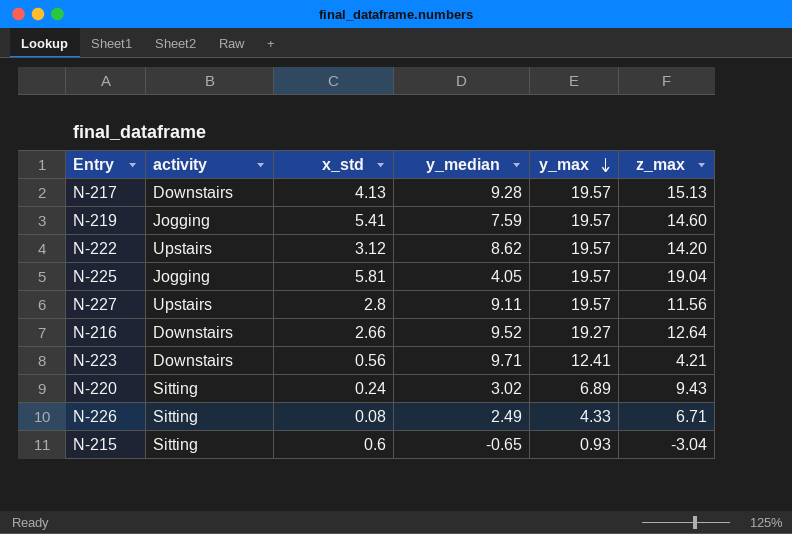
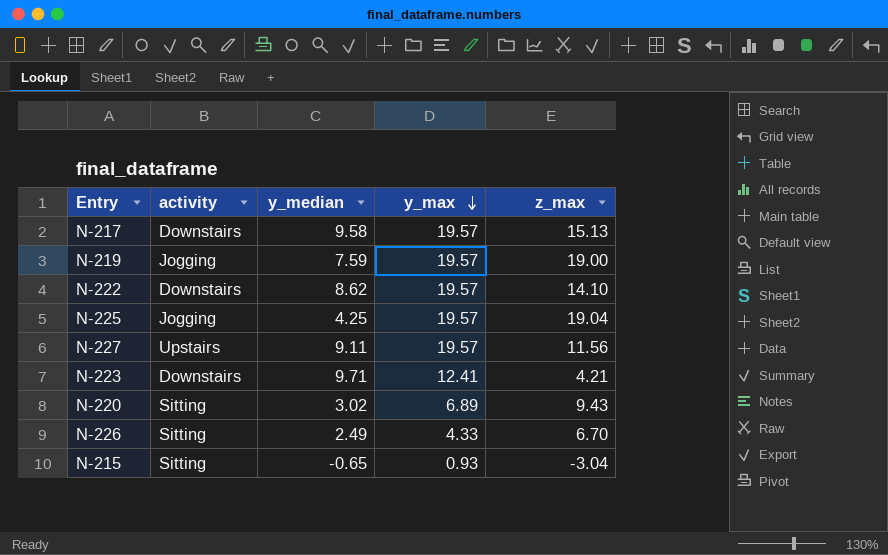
column x_std | position: 3 -> none
row N-216: Downstairs | 2.66 | 9.52 | 19.27 | 12.64 -> none
N-217 | y_median: 9.28 -> 9.58
N-219 | z_max: 14.60 -> 19.00
N-222 | activity: Upstairs -> Downstairs
N-222 | z_max: 14.20 -> 14.10
N-225 | y_median: 4.05 -> 4.25
N-226 | z_max: 6.71 -> 6.70

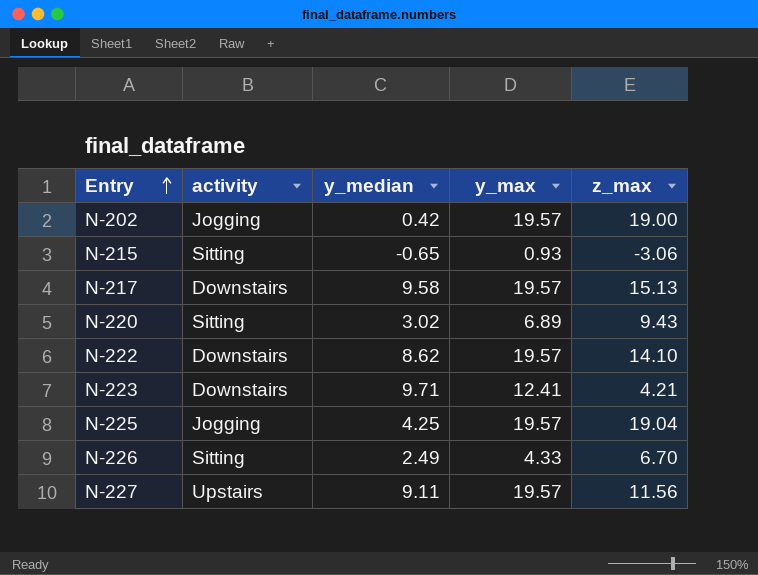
row order: y_max descending -> Entry ascending
row N-219: Jogging | 7.59 | 19.57 | 19.00 -> none
row N-202: none -> Jogging | 0.42 | 19.57 | 19.00
N-215 | z_max: -3.04 -> -3.06

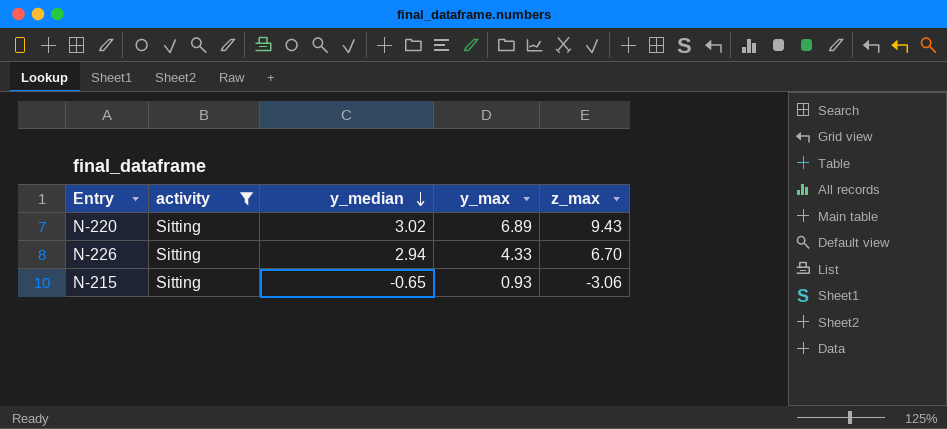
filter: none -> activity = Sitting
row order: Entry ascending -> y_median descending
N-226 | y_median: 2.49 -> 2.94

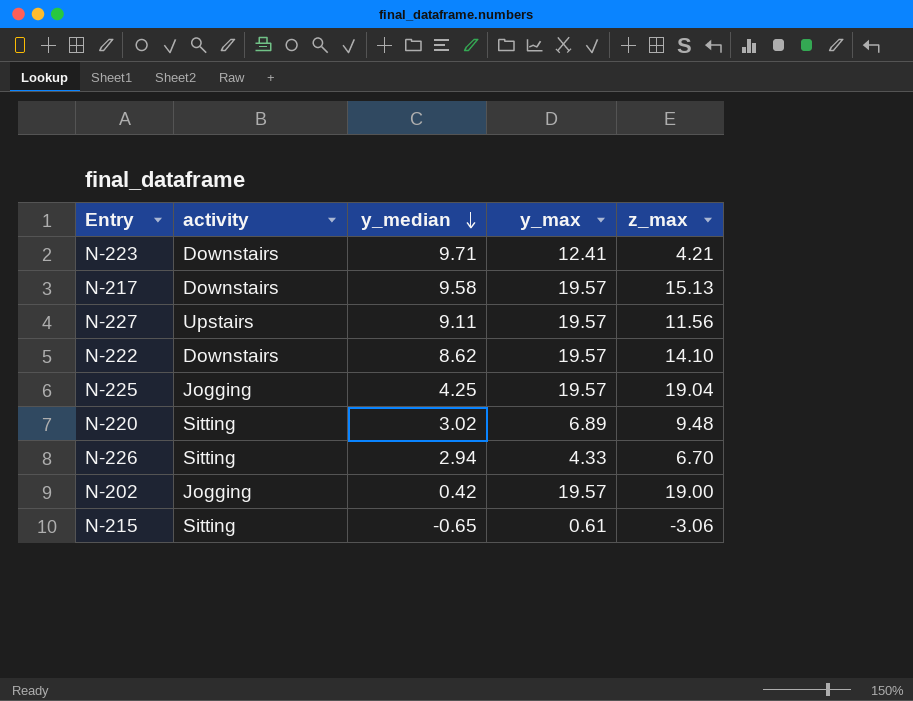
filter: activity = Sitting -> none
N-220 | z_max: 9.43 -> 9.48
N-215 | y_max: 0.93 -> 0.61

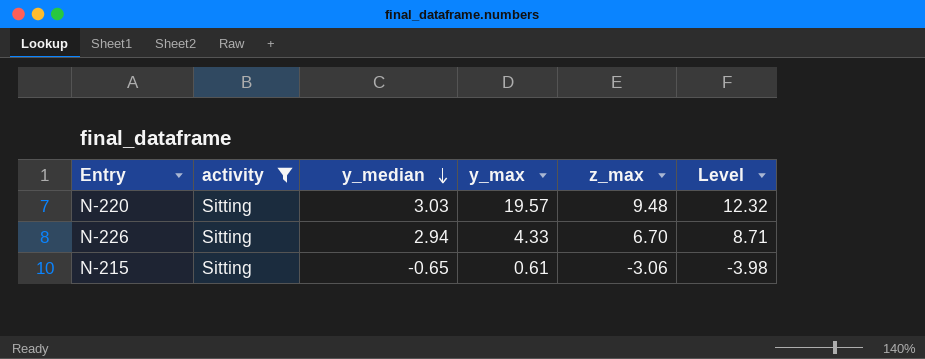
filter: none -> activity = Sitting
column Level | formula: none -> [z_max] * 1.3
N-220 | y_median: 3.02 -> 3.03
N-220 | y_max: 6.89 -> 19.57

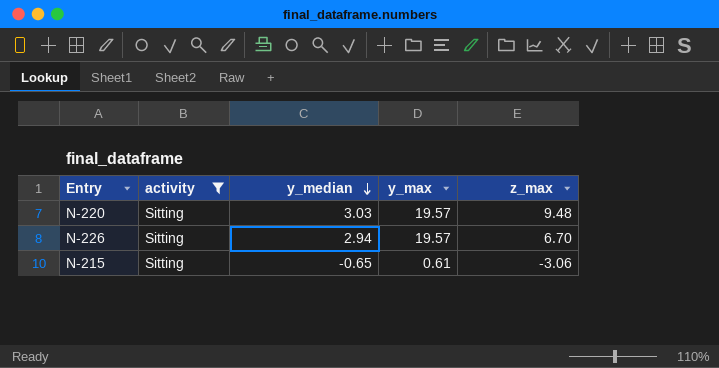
column Level | formula: [z_max] * 1.3 -> none
N-226 | y_max: 4.33 -> 19.57

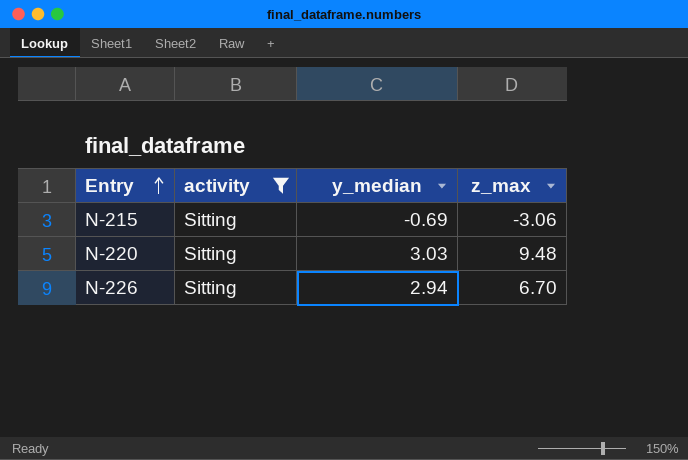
row order: y_median descending -> Entry ascending
column y_max | position: 4 -> none
N-215 | y_median: -0.65 -> -0.69

